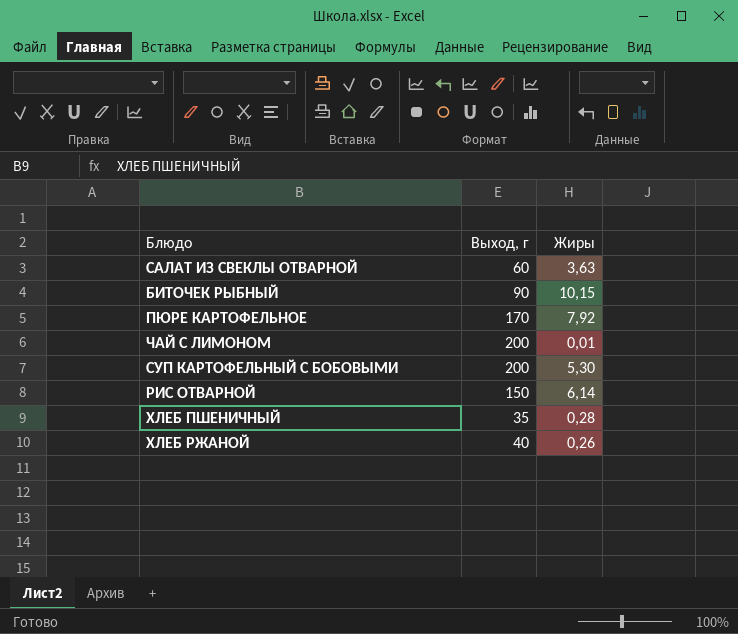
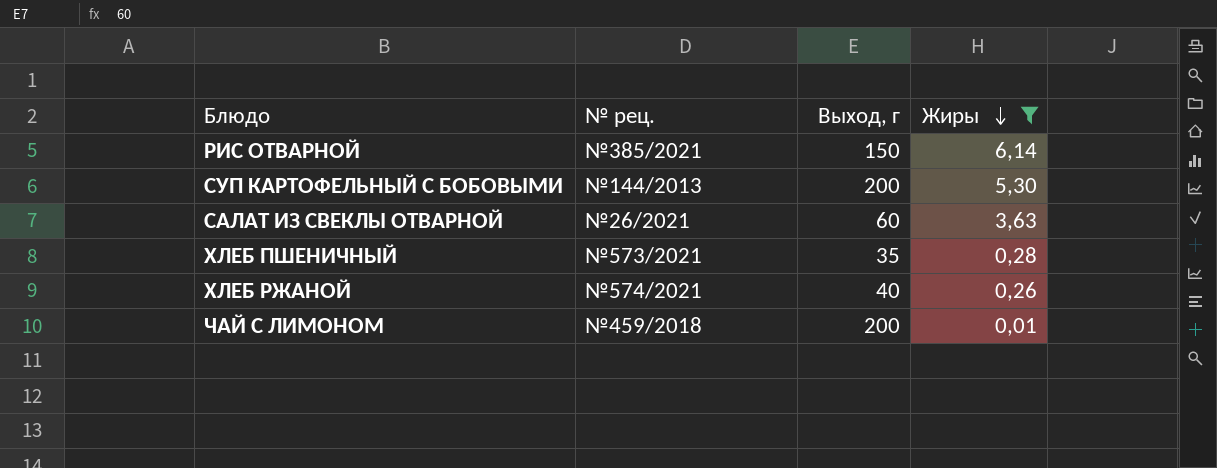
filter: none -> Жиры <= 6,14
row order: none -> Жиры descending
column № рец. | position: none -> 2

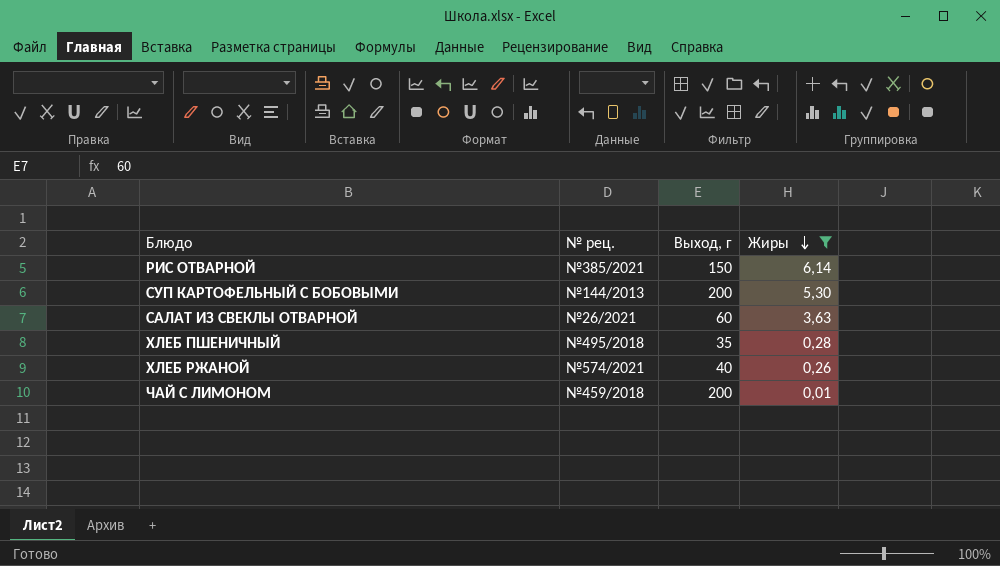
ХЛЕБ ПШЕНИЧНЫЙ | № рец.: №573/2021 -> №495/2018

